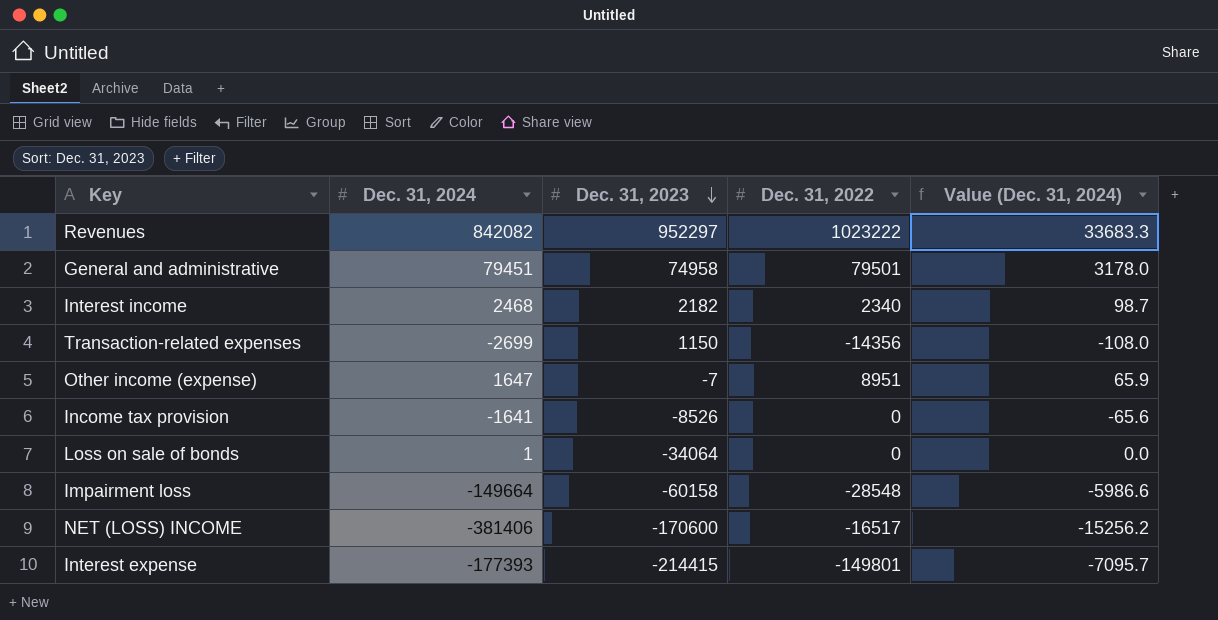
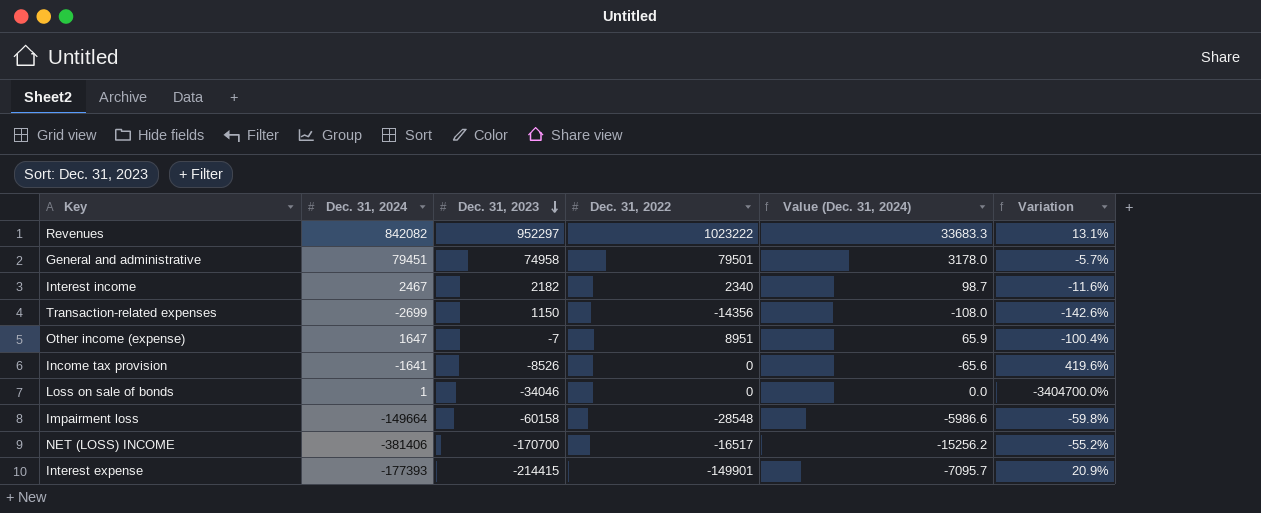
column Variation | formula: none -> ([Dec. 31, 2023] - [Dec. 31, 2024]) / [Dec. 31, 2024]
Interest income | Dec. 31, 2024: 2468 -> 2467
Loss on sale of bonds | Dec. 31, 2023: -34064 -> -34046
NET (LOSS) INCOME | Dec. 31, 2023: -170600 -> -170700
Interest expense | Dec. 31, 2022: -149801 -> -149901

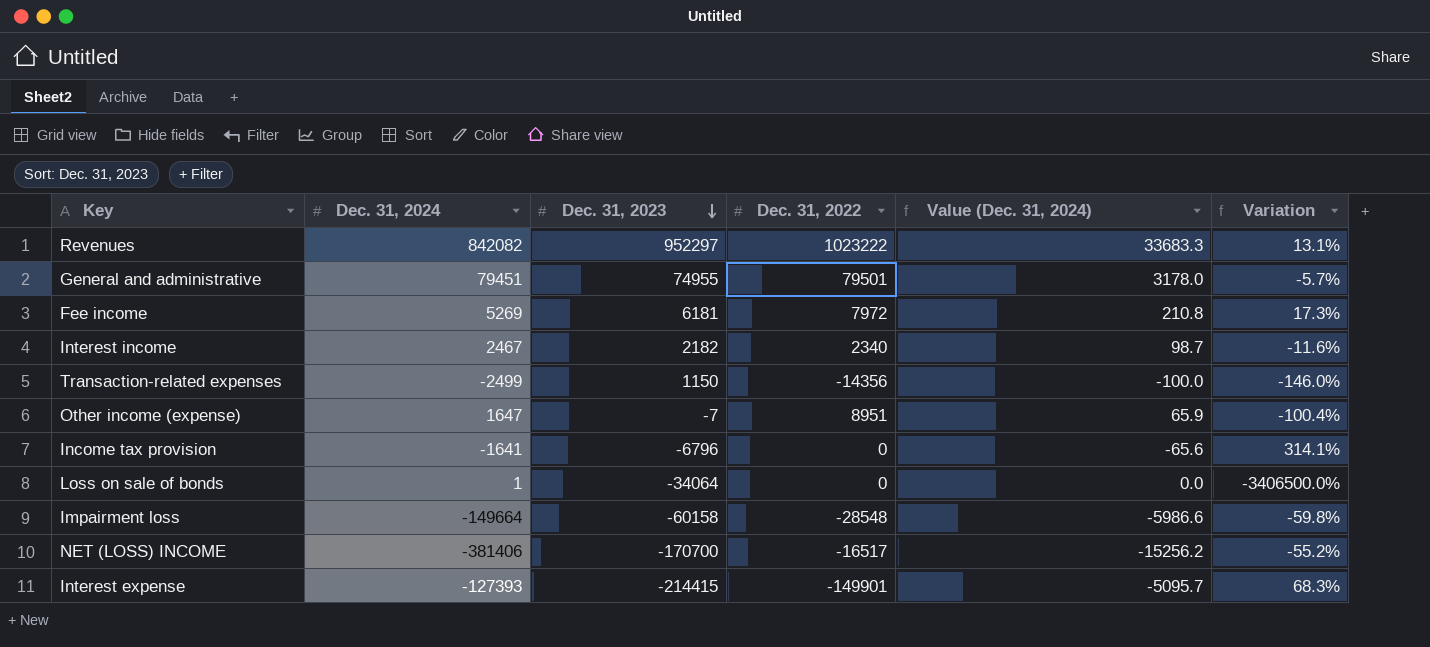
General and administrative | Dec. 31, 2023: 74958 -> 74955
row Fee income: none -> 5269 | 6181 | 7972 | 210.8 | 17.3%
Transaction-related expenses | Dec. 31, 2024: -2699 -> -2499
Transaction-related expenses | Value (Dec. 31, 2024): -108.0 -> -100.0
Transaction-related expenses | Variation: -142.6% -> -146.0%
Income tax provision | Dec. 31, 2023: -8526 -> -6796
Income tax provision | Variation: 419.6% -> 314.1%
Loss on sale of bonds | Dec. 31, 2023: -34046 -> -34064
Loss on sale of bonds | Variation: -3404700.0% -> -3406500.0%
Interest expense | Dec. 31, 2024: -177393 -> -127393
Interest expense | Value (Dec. 31, 2024): -7095.7 -> -5095.7
Interest expense | Variation: 20.9% -> 68.3%

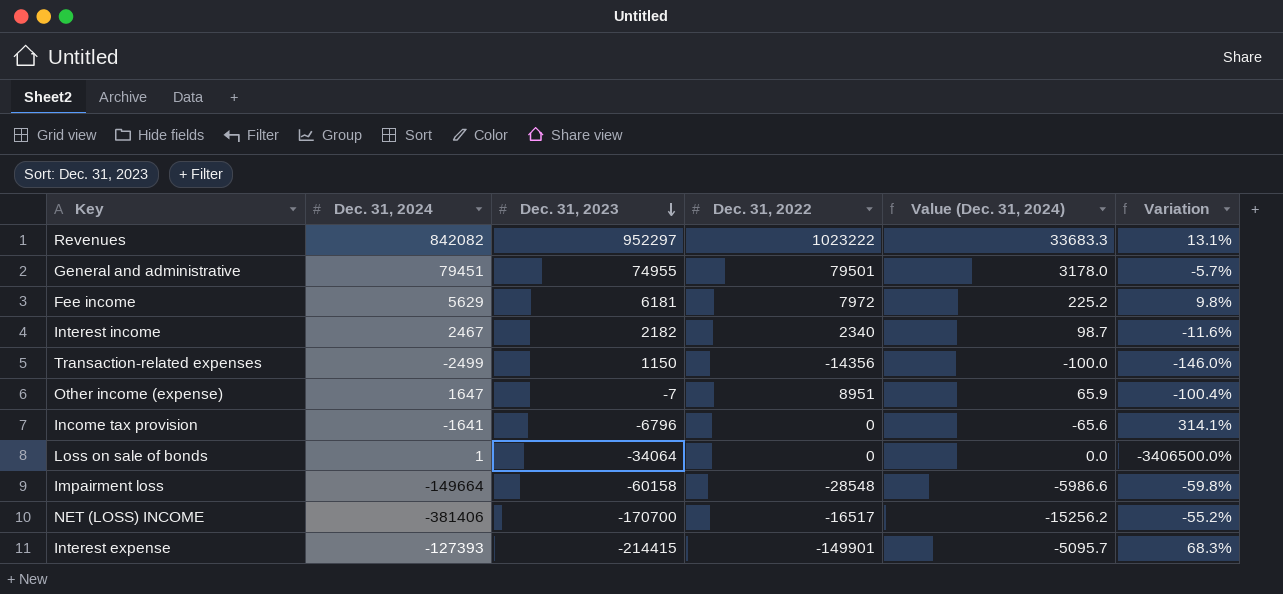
Fee income | Dec. 31, 2024: 5269 -> 5629
Fee income | Value (Dec. 31, 2024): 210.8 -> 225.2
Fee income | Variation: 17.3% -> 9.8%

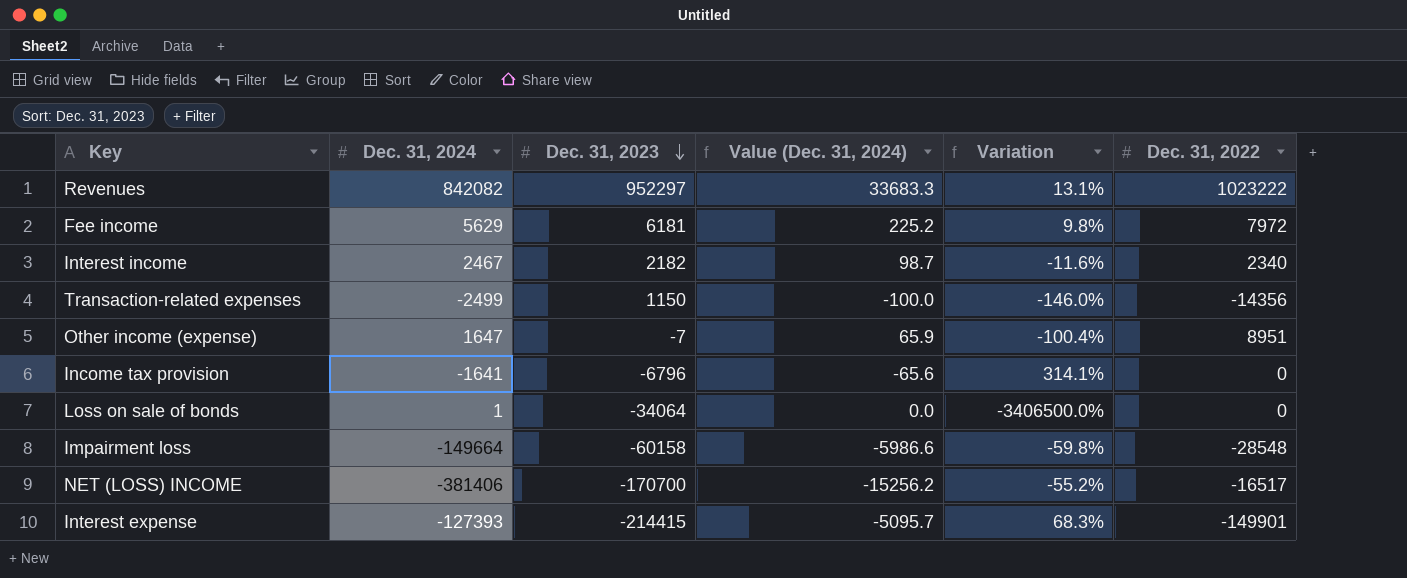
column Dec. 31, 2022 | position: 4 -> 6
row General and administrative: 79451 | 74955 | 79501 | 3178.0 | -5.7% -> none

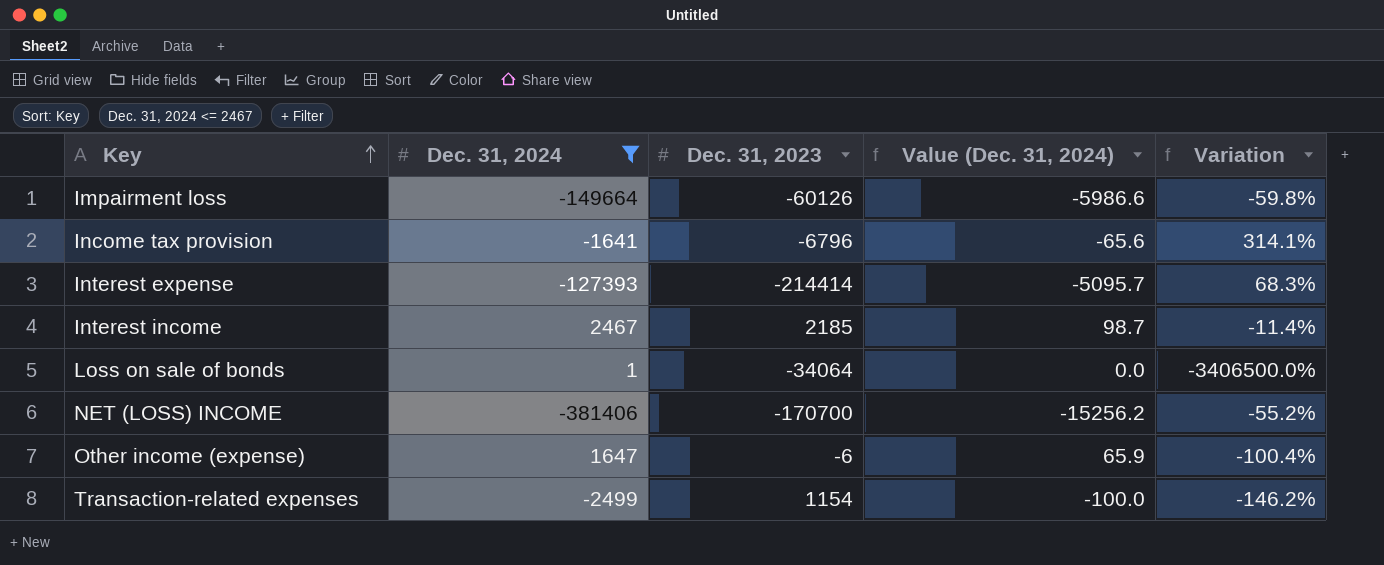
filter: none -> Dec. 31, 2024 <= 2467
row order: Dec. 31, 2023 descending -> Key ascending
column Dec. 31, 2022 | position: 6 -> none
Impairment loss | Dec. 31, 2023: -60158 -> -60126
Interest expense | Dec. 31, 2023: -214415 -> -214414
Interest income | Dec. 31, 2023: 2182 -> 2185
Interest income | Variation: -11.6% -> -11.4%
Other income (expense) | Dec. 31, 2023: -7 -> -6
Transaction-related expenses | Dec. 31, 2023: 1150 -> 1154
Transaction-related expenses | Variation: -146.0% -> -146.2%

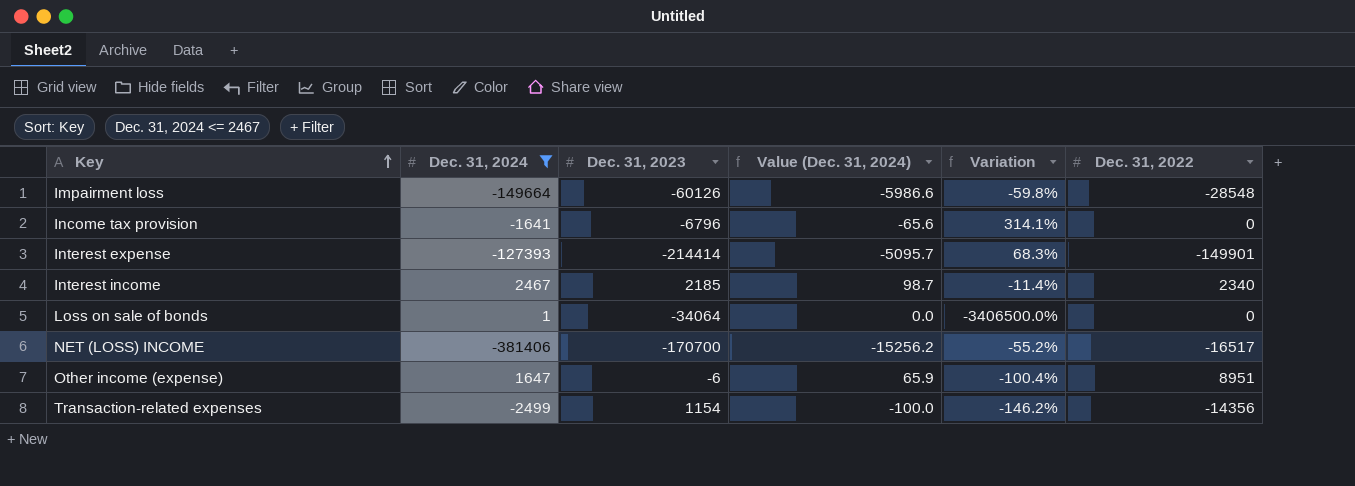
column Dec. 31, 2022 | position: none -> 6

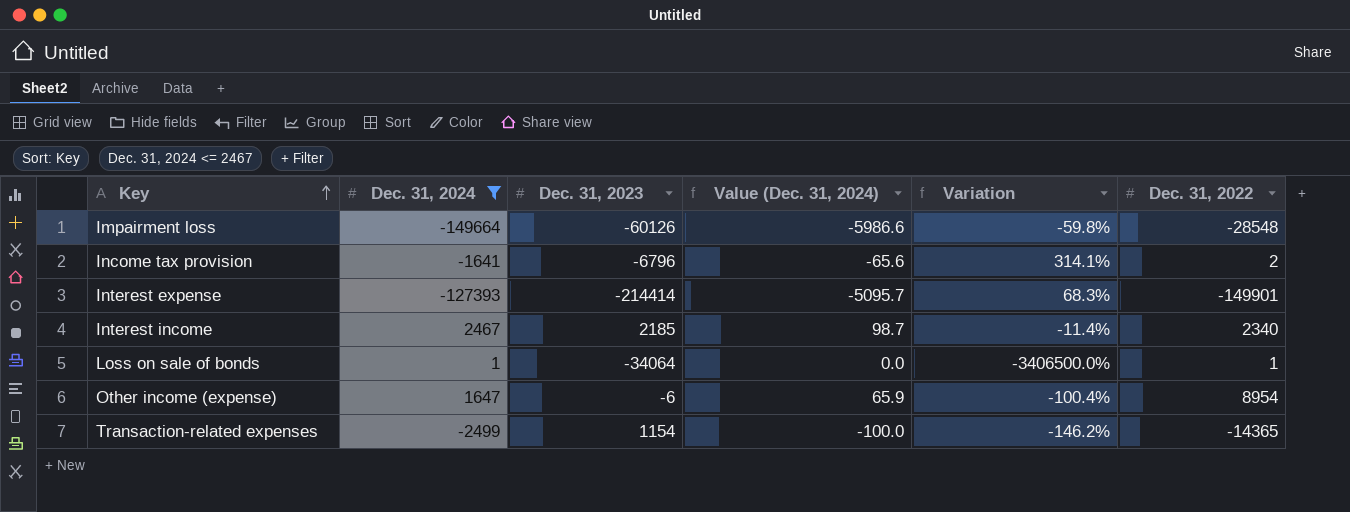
row NET (LOSS) INCOME: -381406 | -170700 | -15256.2 | -55.2% | -16517 -> none
Income tax provision | Dec. 31, 2022: 0 -> 2
Loss on sale of bonds | Dec. 31, 2022: 0 -> 1
Other income (expense) | Dec. 31, 2022: 8951 -> 8954
Transaction-related expenses | Dec. 31, 2022: -14356 -> -14365

